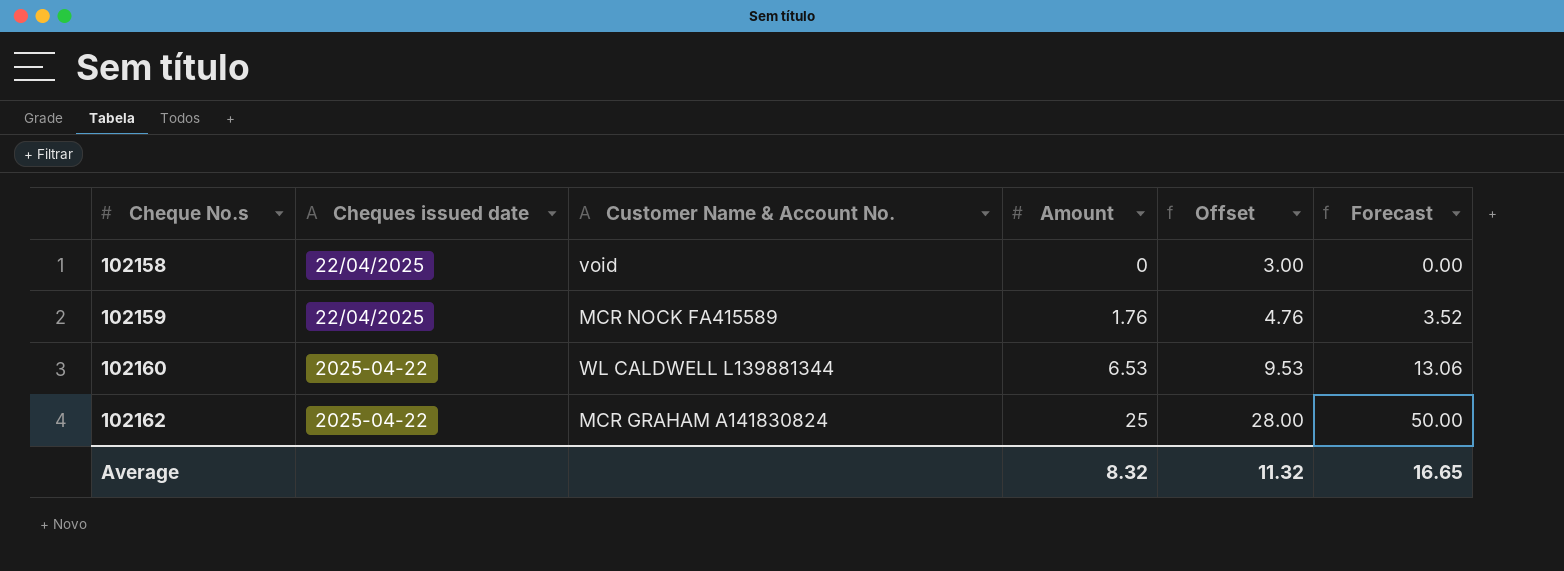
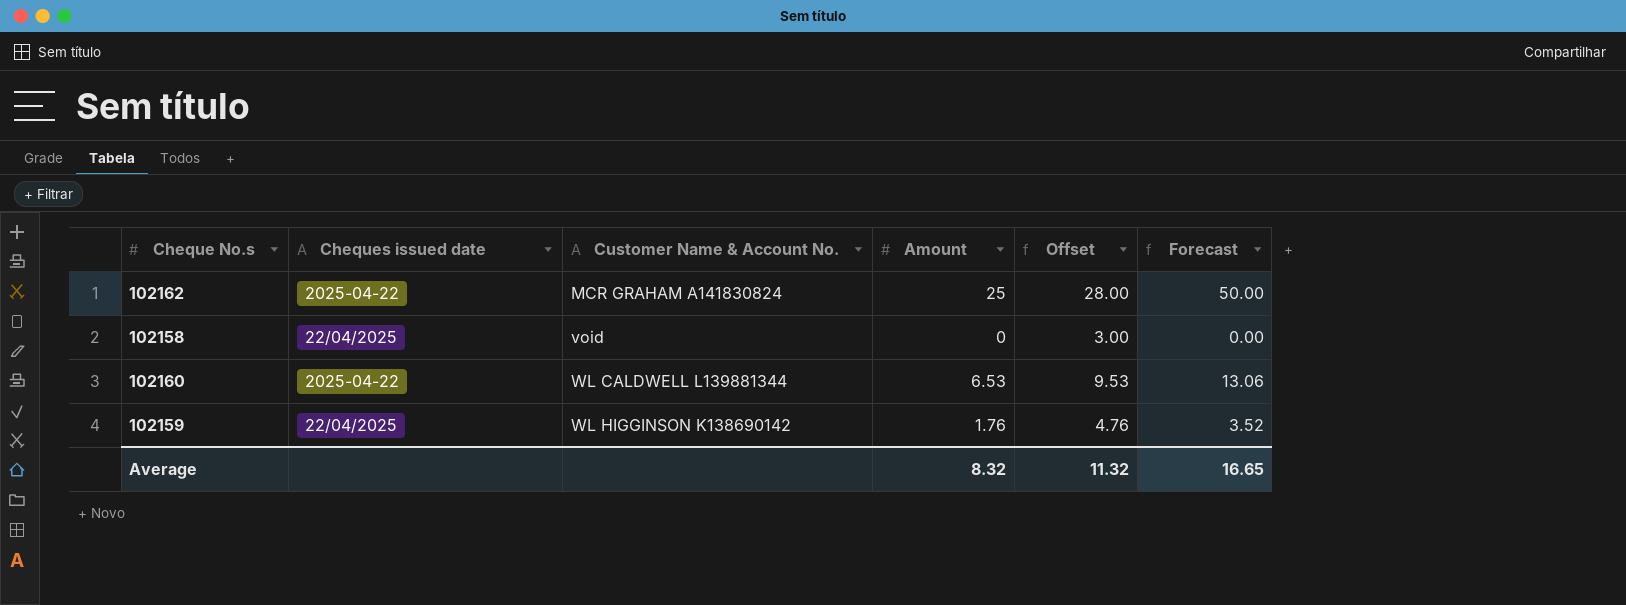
row order: Cheque No.s ascending -> Customer Name & Account No. ascending
102159 | Customer Name & Account No.: MCR NOCK FA415589 -> WL HIGGINSON K138690142

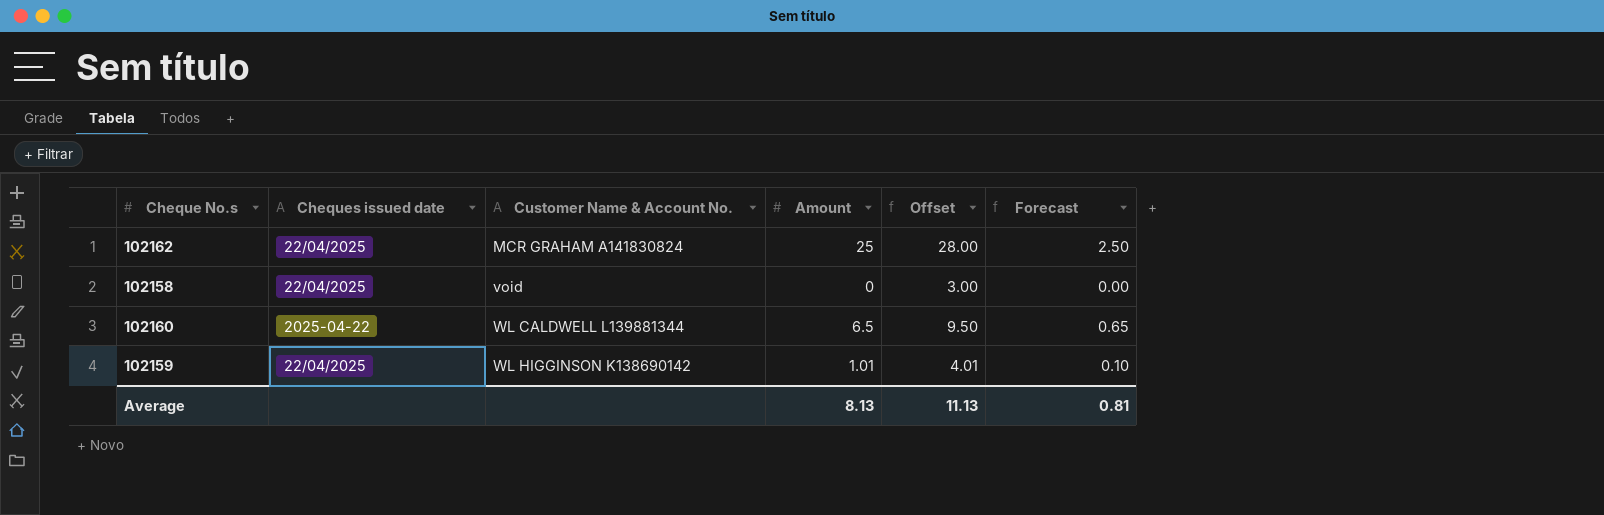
column Forecast | formula: [Amount] * 2 -> [Amount] * 0.1
102162 | Cheques issued date: 2025-04-22 -> 22/04/2025
102160 | Amount: 6.53 -> 6.5
102160 | Offset: 9.53 -> 9.50
102159 | Amount: 1.76 -> 1.01
102159 | Offset: 4.76 -> 4.01
Average | Amount: 8.32 -> 8.13
Average | Offset: 11.32 -> 11.13
Average | Forecast: 16.65 -> 0.81

